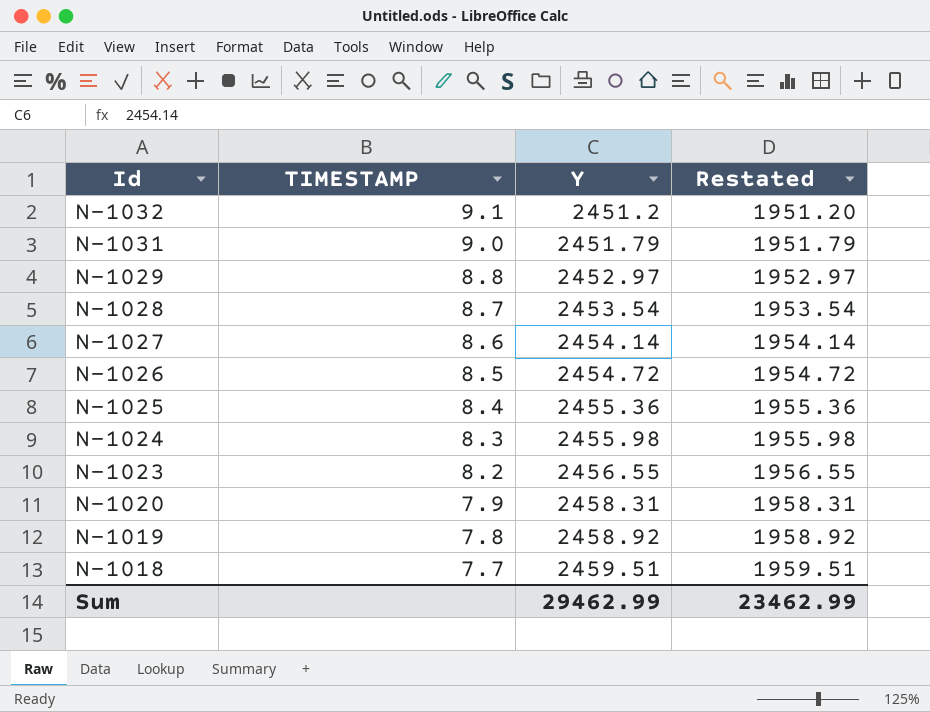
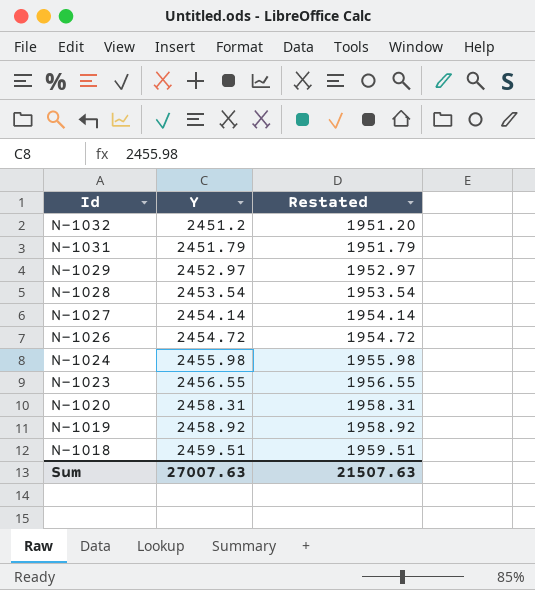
column TIMESTAMP | position: 2 -> none
row N-1025: 8.4 | 2455.36 | 1955.36 -> none
Sum | Y: 29462.99 -> 27007.63
Sum | Restated: 23462.99 -> 21507.63

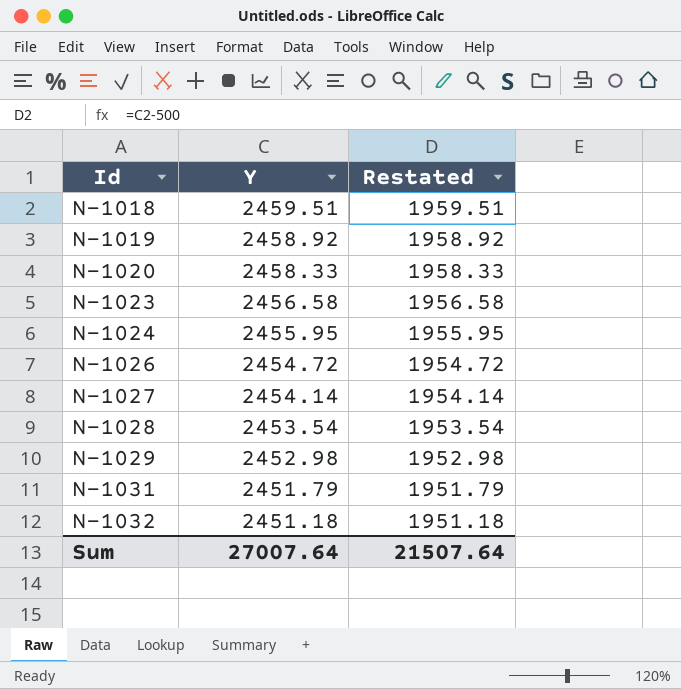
row order: Id descending -> Id ascending
N-1020 | Y: 2458.31 -> 2458.33
N-1020 | Restated: 1958.31 -> 1958.33
N-1023 | Y: 2456.55 -> 2456.58
N-1023 | Restated: 1956.55 -> 1956.58
N-1024 | Y: 2455.98 -> 2455.95
N-1024 | Restated: 1955.98 -> 1955.95
N-1029 | Y: 2452.97 -> 2452.98
N-1029 | Restated: 1952.97 -> 1952.98
N-1032 | Y: 2451.2 -> 2451.18
N-1032 | Restated: 1951.20 -> 1951.18
Sum | Y: 27007.63 -> 27007.64
Sum | Restated: 21507.63 -> 21507.64

